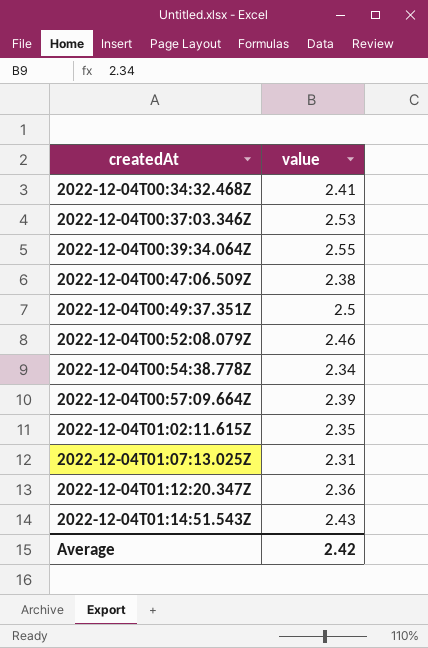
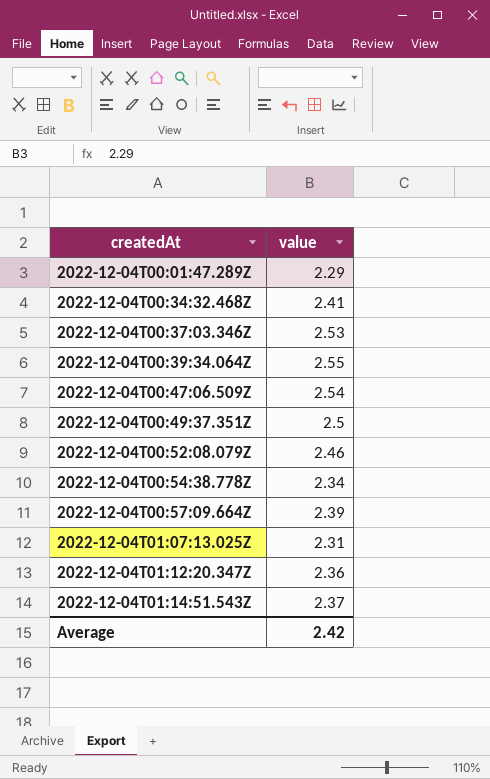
row 2022-12-04T01:02:11.615Z: 2.35 -> none
row 2022-12-04T00:01:47.289Z: none -> 2.29
2022-12-04T00:47:06.509Z | value: 2.38 -> 2.54
2022-12-04T01:14:51.543Z | value: 2.43 -> 2.37

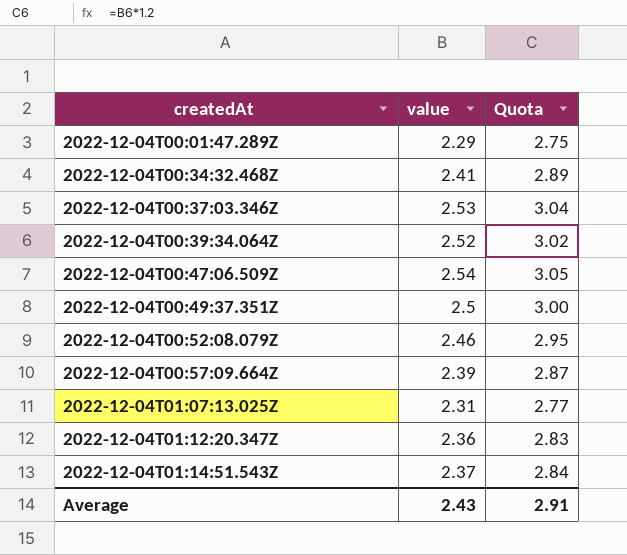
column Quota | formula: none -> [value] * 1.2
row 2022-12-04T00:54:38.778Z: 2.34 -> none
2022-12-04T00:39:34.064Z | value: 2.55 -> 2.52
Average | value: 2.42 -> 2.43

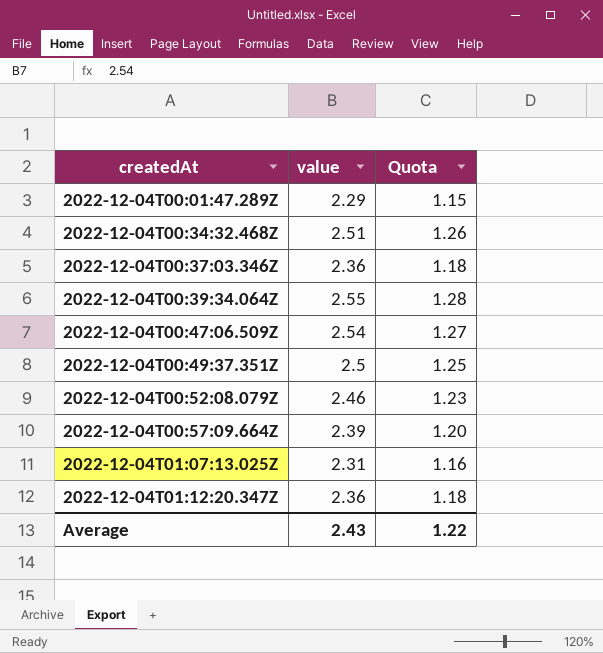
column Quota | formula: [value] * 1.2 -> [value] * 0.5
row 2022-12-04T01:14:51.543Z: 2.37 | 2.84 -> none
2022-12-04T00:34:32.468Z | value: 2.41 -> 2.51
2022-12-04T00:37:03.346Z | value: 2.53 -> 2.36
2022-12-04T00:39:34.064Z | value: 2.52 -> 2.55
Average | Quota: 2.91 -> 1.22

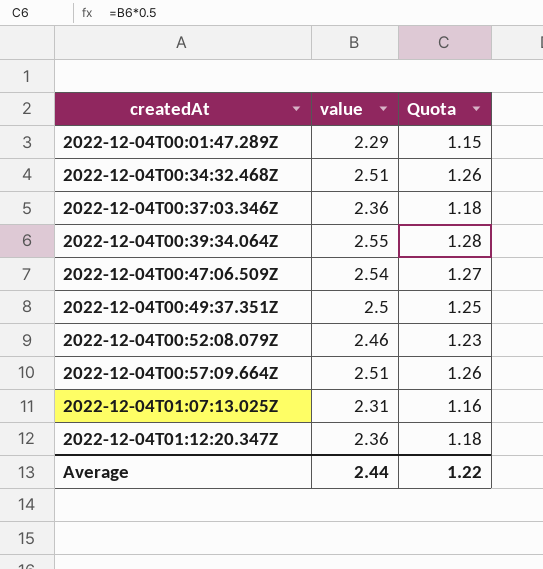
2022-12-04T00:57:09.664Z | value: 2.39 -> 2.51
2022-12-04T00:57:09.664Z | Quota: 1.20 -> 1.26
Average | value: 2.43 -> 2.44

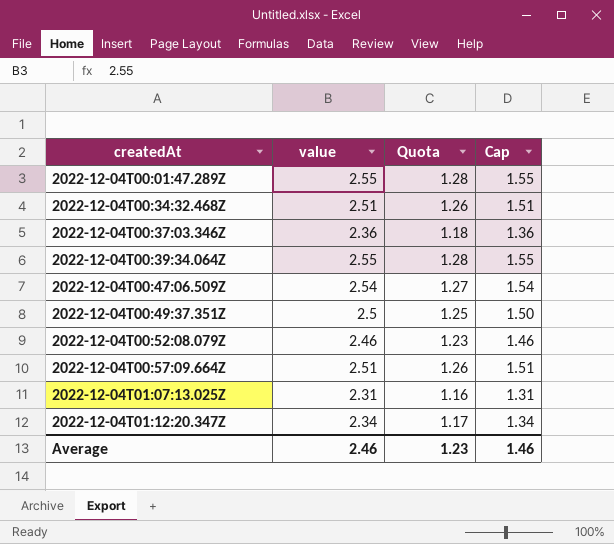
column Cap | formula: none -> [value] - 1
2022-12-04T00:01:47.289Z | value: 2.29 -> 2.55
2022-12-04T00:01:47.289Z | Quota: 1.15 -> 1.28
2022-12-04T01:12:20.347Z | value: 2.36 -> 2.34
2022-12-04T01:12:20.347Z | Quota: 1.18 -> 1.17
Average | value: 2.44 -> 2.46
Average | Quota: 1.22 -> 1.23

